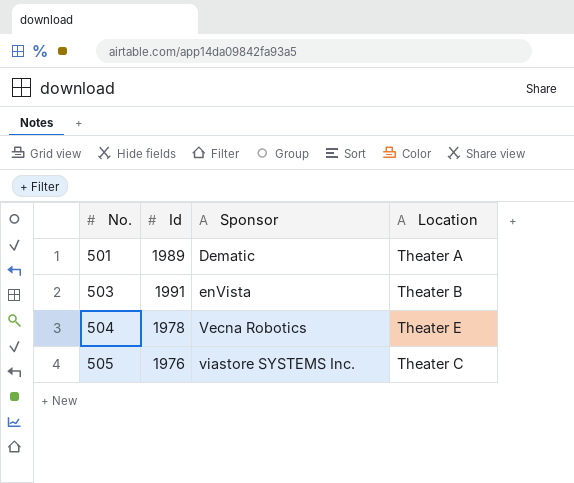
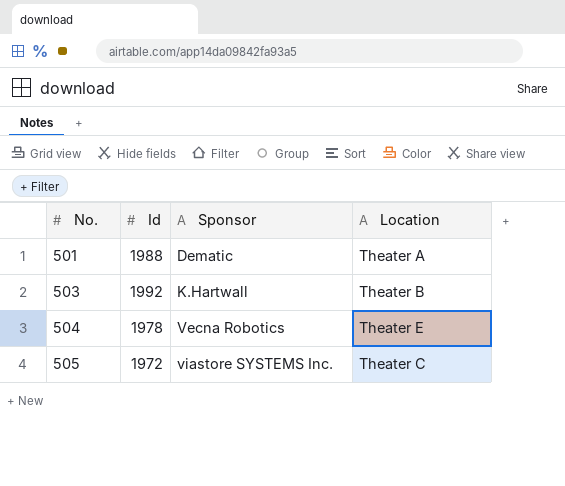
501 | Id: 1989 -> 1988
503 | Id: 1991 -> 1992
503 | Sponsor: enVista -> K.Hartwall
505 | Id: 1976 -> 1972

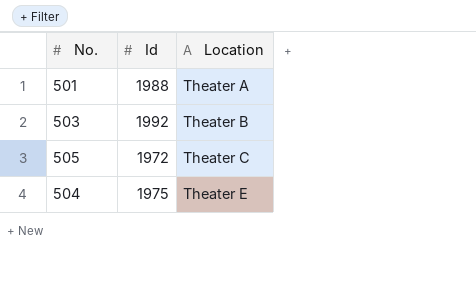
row order: No. ascending -> Location ascending
column Sponsor | position: 3 -> none
504 | Id: 1978 -> 1975

